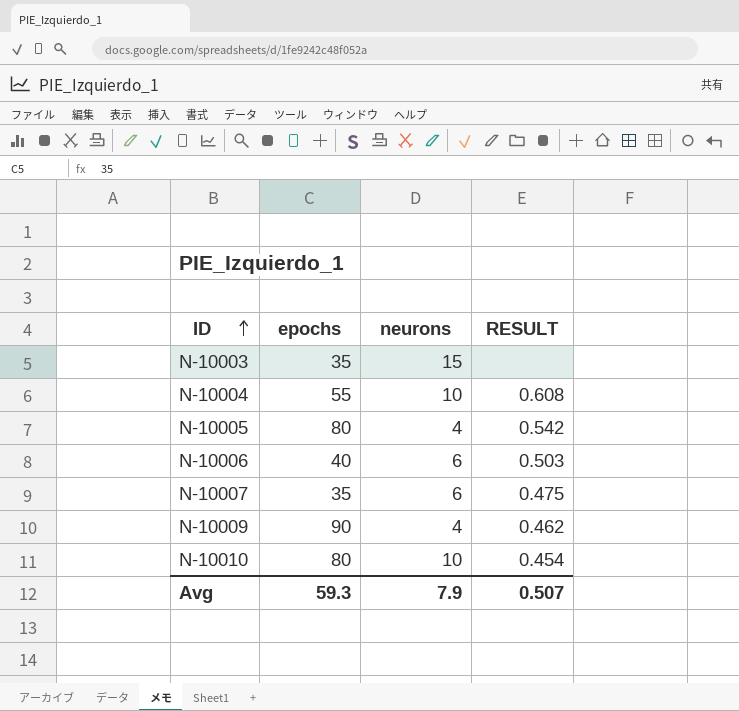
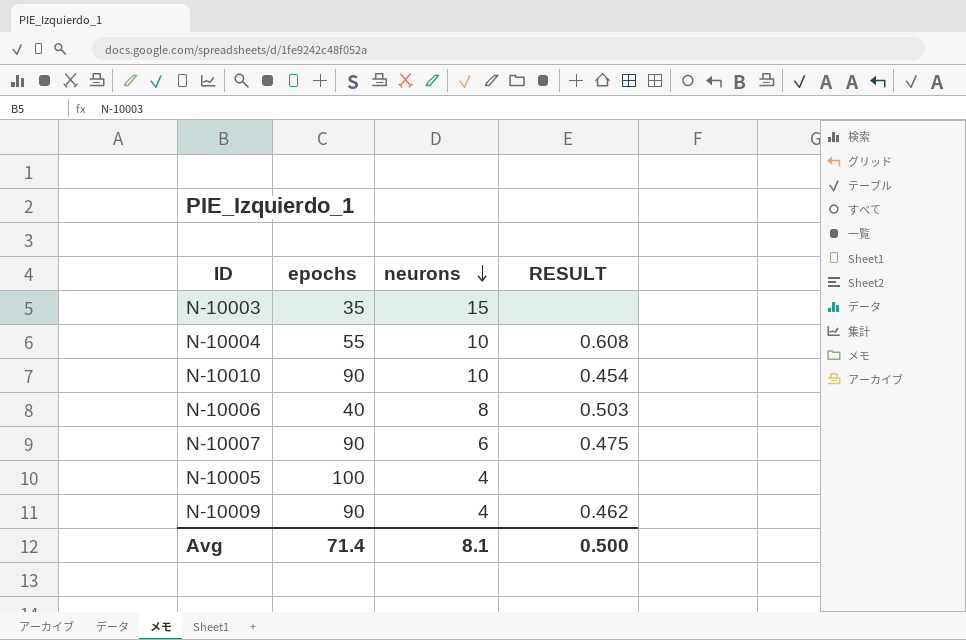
row order: ID ascending -> neurons descending
N-10010 | epochs: 80 -> 90
N-10006 | neurons: 6 -> 8
N-10007 | epochs: 35 -> 90
N-10005 | epochs: 80 -> 100
N-10005 | RESULT: 0.542 -> none
Avg | epochs: 59.3 -> 71.4
Avg | neurons: 7.9 -> 8.1
Avg | RESULT: 0.507 -> 0.500

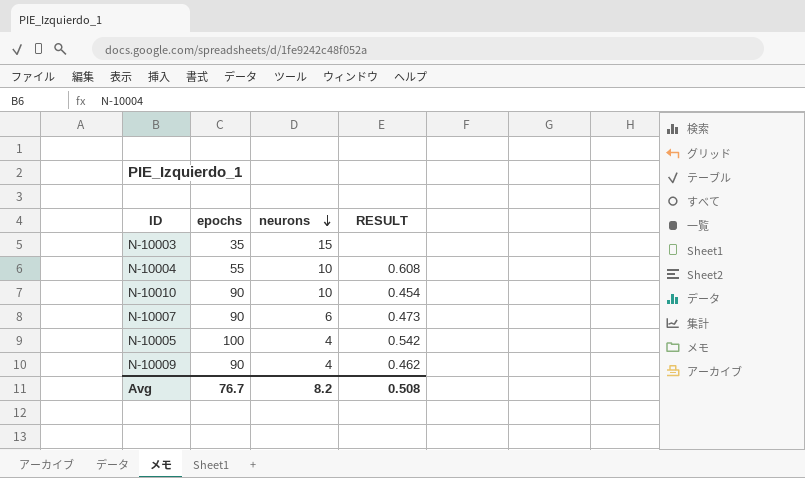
row N-10006: 40 | 8 | 0.503 -> none
N-10007 | RESULT: 0.475 -> 0.473
N-10005 | RESULT: none -> 0.542
Avg | epochs: 71.4 -> 76.7
Avg | neurons: 8.1 -> 8.2
Avg | RESULT: 0.500 -> 0.508

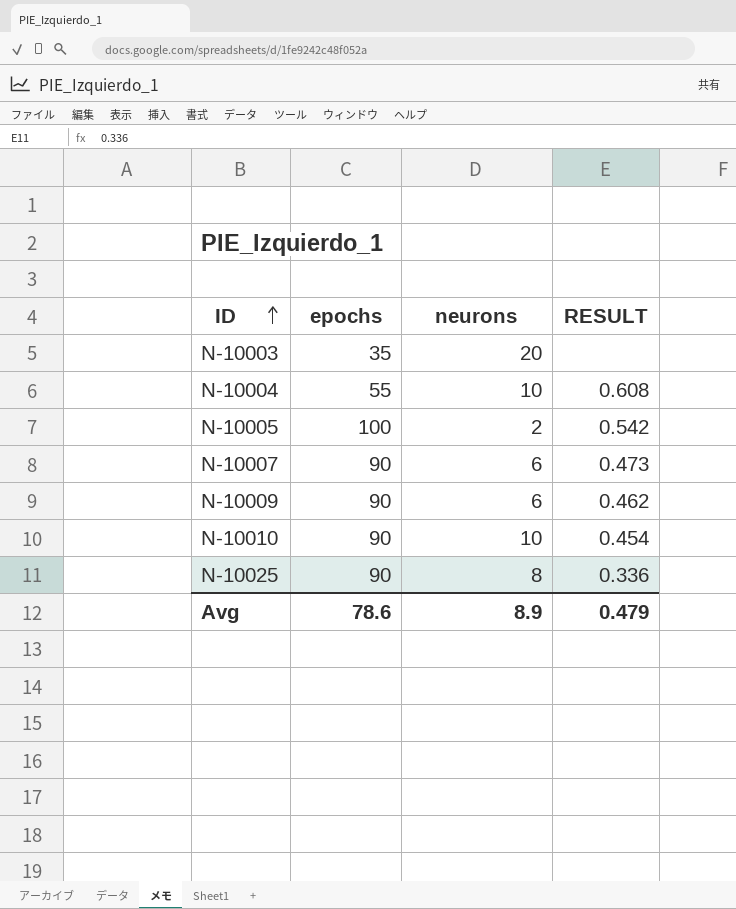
row order: neurons descending -> ID ascending
N-10003 | neurons: 15 -> 20
N-10005 | neurons: 4 -> 2
N-10009 | neurons: 4 -> 6
row N-10025: none -> 90 | 8 | 0.336
Avg | epochs: 76.7 -> 78.6
Avg | neurons: 8.2 -> 8.9
Avg | RESULT: 0.508 -> 0.479

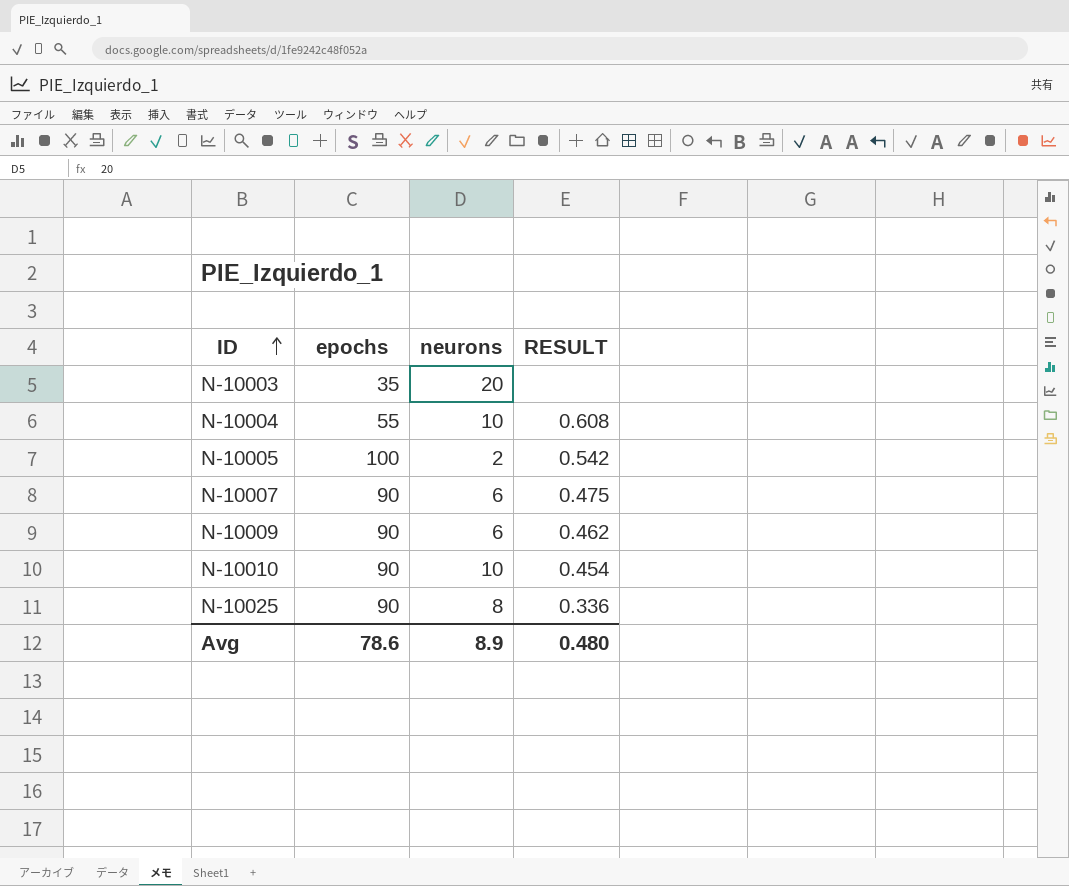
N-10007 | RESULT: 0.473 -> 0.475
Avg | RESULT: 0.479 -> 0.480

